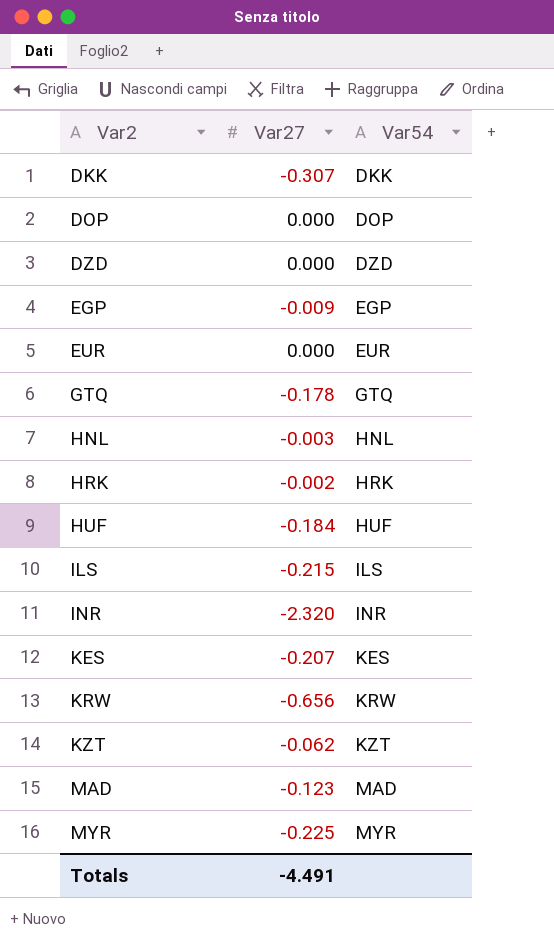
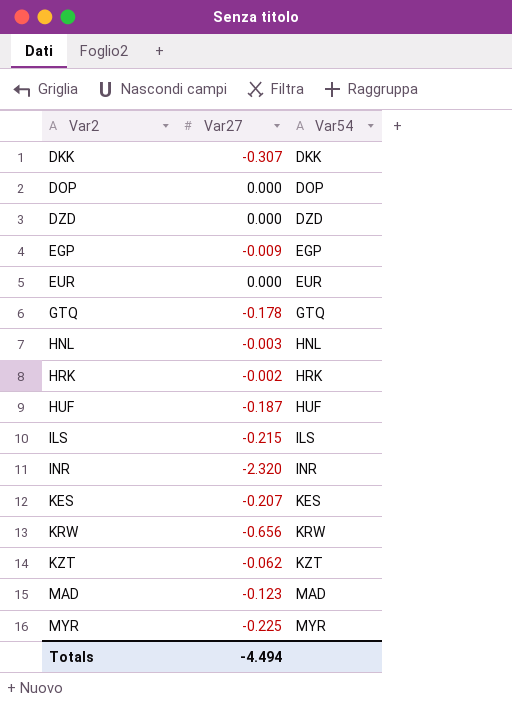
HUF | Var27: -0.184 -> -0.187
Totals | Var27: -4.491 -> -4.494

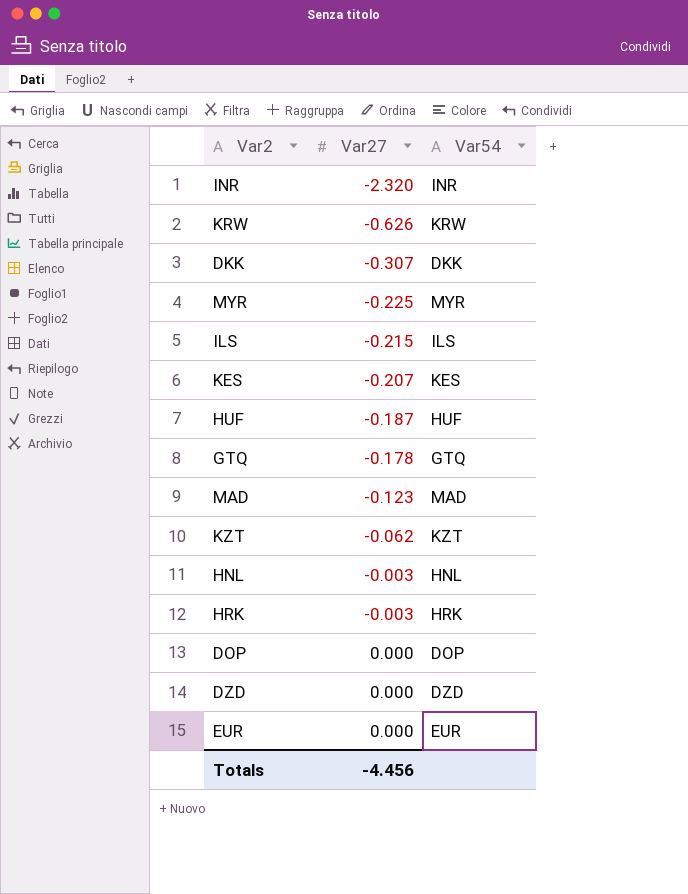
row order: Var2 ascending -> Var27 ascending
row EGP: -0.009 | EGP -> none
KRW | Var27: -0.656 -> -0.626
HRK | Var27: -0.002 -> -0.003
Totals | Var27: -4.494 -> -4.456

